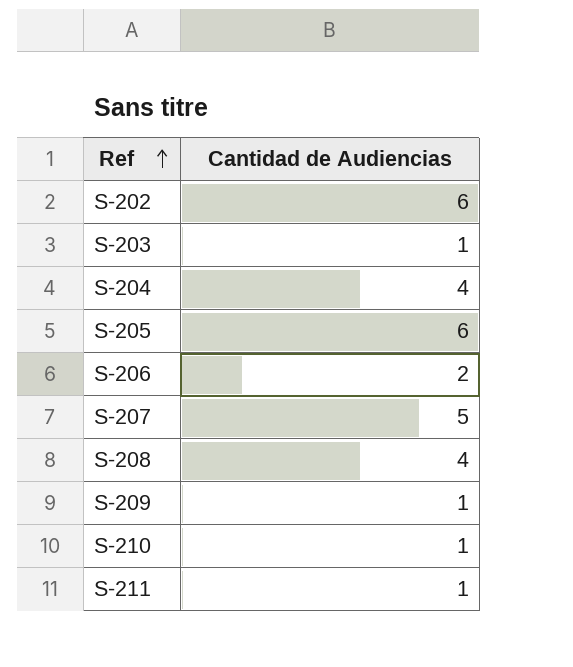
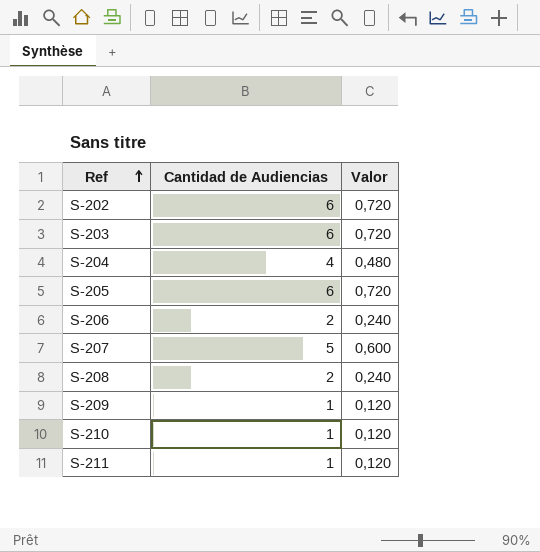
column Valor | formula: none -> [Cantidad de Audiencias] * 0,12
S-203 | Cantidad de Audiencias: 1 -> 6
S-208 | Cantidad de Audiencias: 4 -> 2

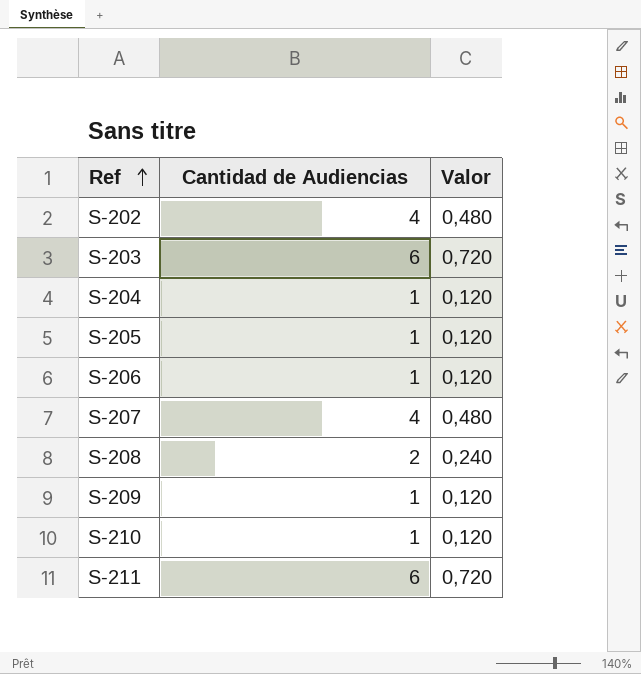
S-202 | Cantidad de Audiencias: 6 -> 4
S-202 | Valor: 0,720 -> 0,480
S-204 | Cantidad de Audiencias: 4 -> 1
S-204 | Valor: 0,480 -> 0,120
S-205 | Cantidad de Audiencias: 6 -> 1
S-205 | Valor: 0,720 -> 0,120
S-206 | Cantidad de Audiencias: 2 -> 1
S-206 | Valor: 0,240 -> 0,120
S-207 | Cantidad de Audiencias: 5 -> 4
S-207 | Valor: 0,600 -> 0,480
S-211 | Cantidad de Audiencias: 1 -> 6
S-211 | Valor: 0,120 -> 0,720

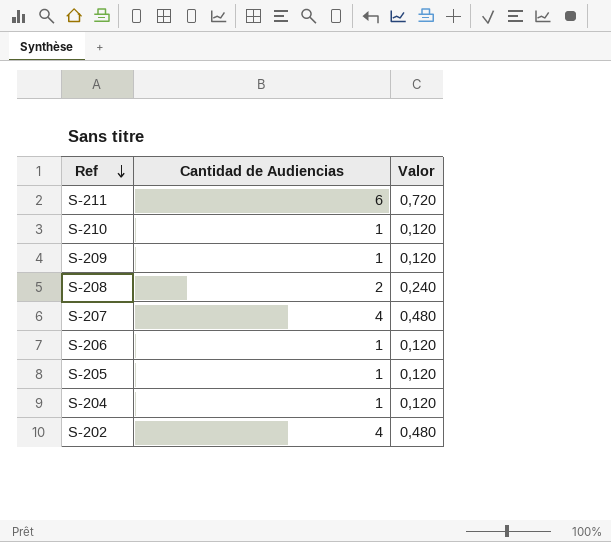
row order: Ref ascending -> Ref descending
row S-203: 6 | 0,720 -> none

